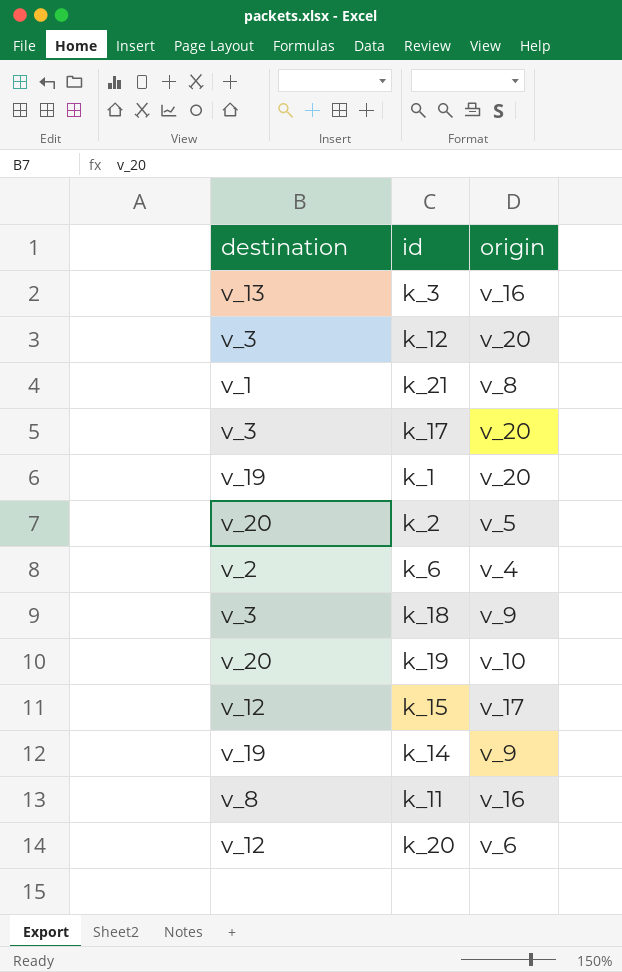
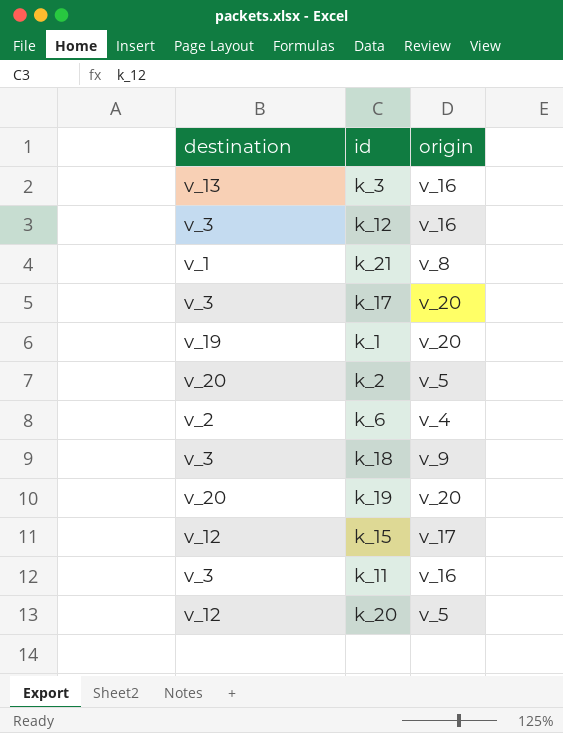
row k_14: v_19 | v_9 -> none
k_12 | origin: v_20 -> v_16
k_19 | origin: v_10 -> v_20
k_11 | destination: v_8 -> v_3
k_20 | origin: v_6 -> v_5

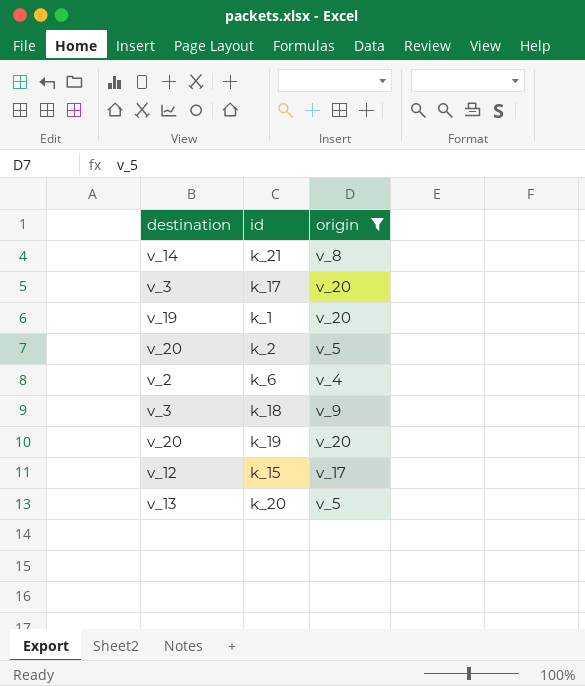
filter: none -> origin != v_16
k_21 | destination: v_1 -> v_14
k_20 | destination: v_12 -> v_13

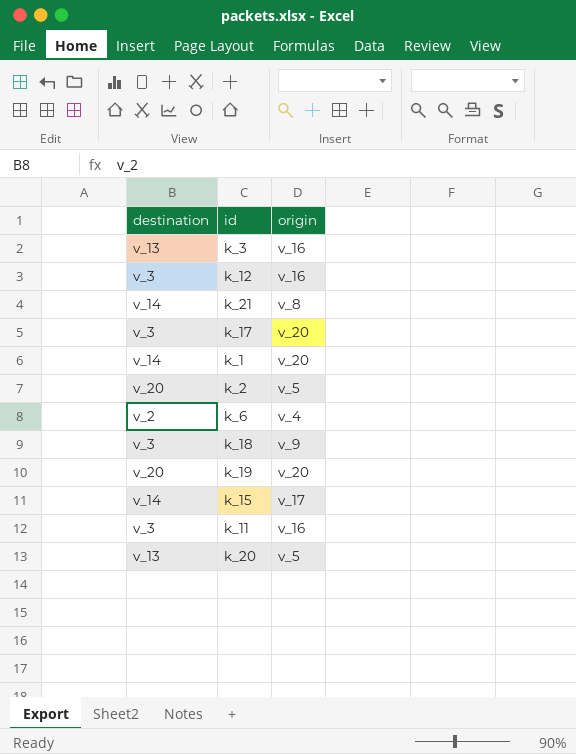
filter: origin != v_16 -> none
k_1 | destination: v_19 -> v_14
k_15 | destination: v_12 -> v_14

